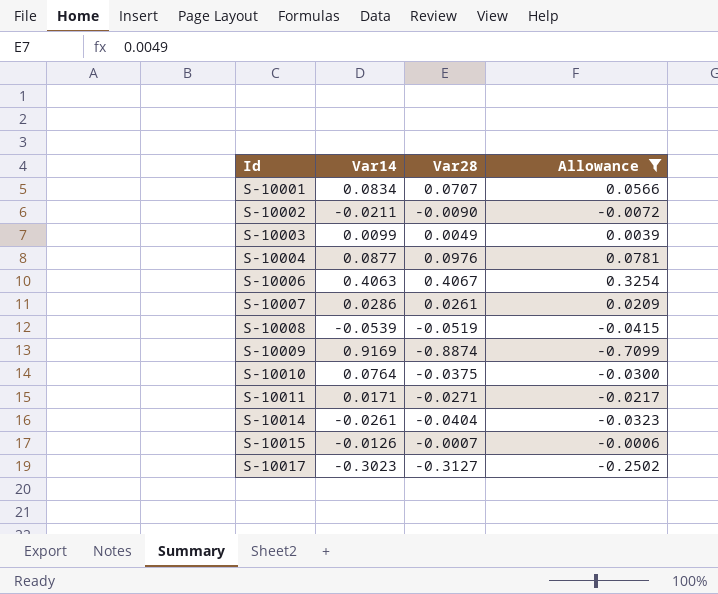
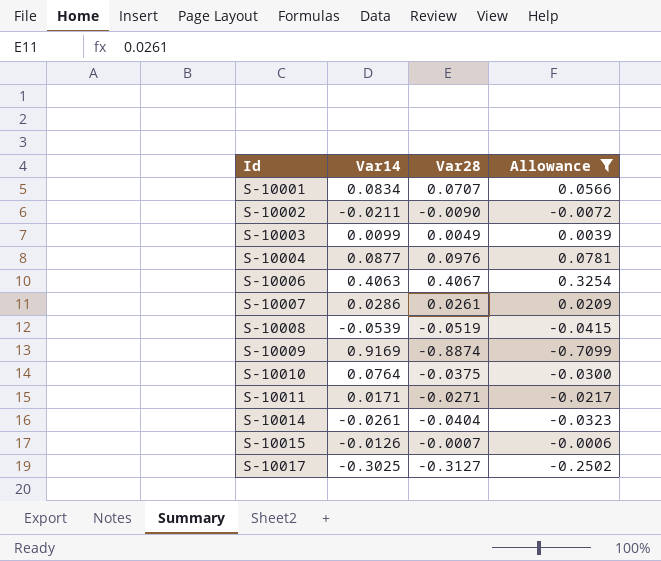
S-10017 | Var14: -0.3023 -> -0.3025

